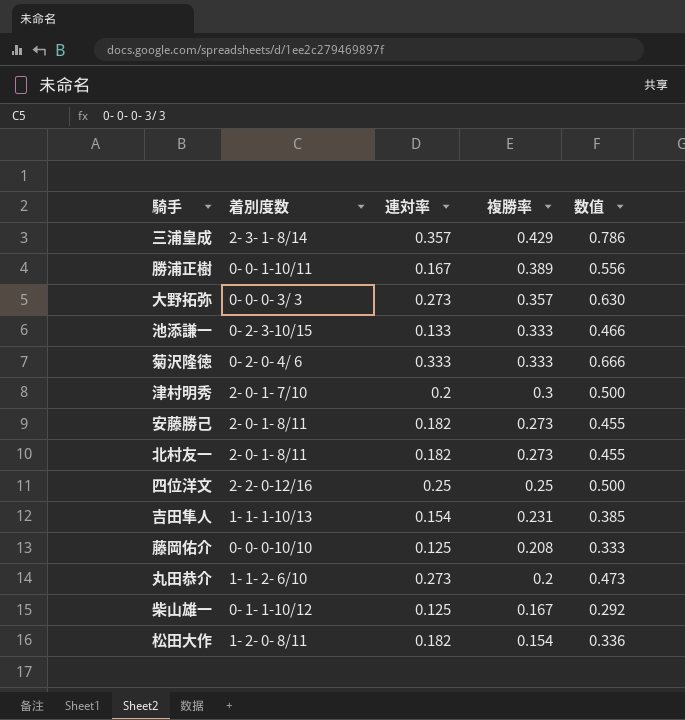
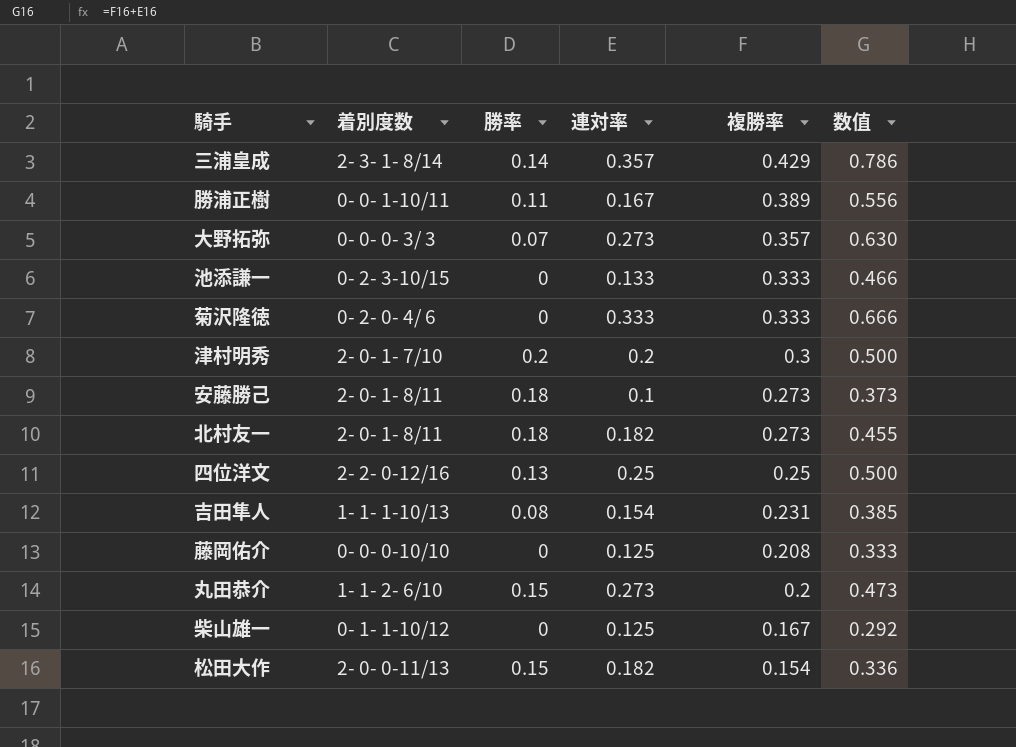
column 勝率 | position: none -> 3
安藤勝己 | 連対率: 0.182 -> 0.1
安藤勝己 | 数值: 0.455 -> 0.373
松田大作 | 着別度数: 1- 2- 0- 8/11 -> 2- 0- 0-11/13

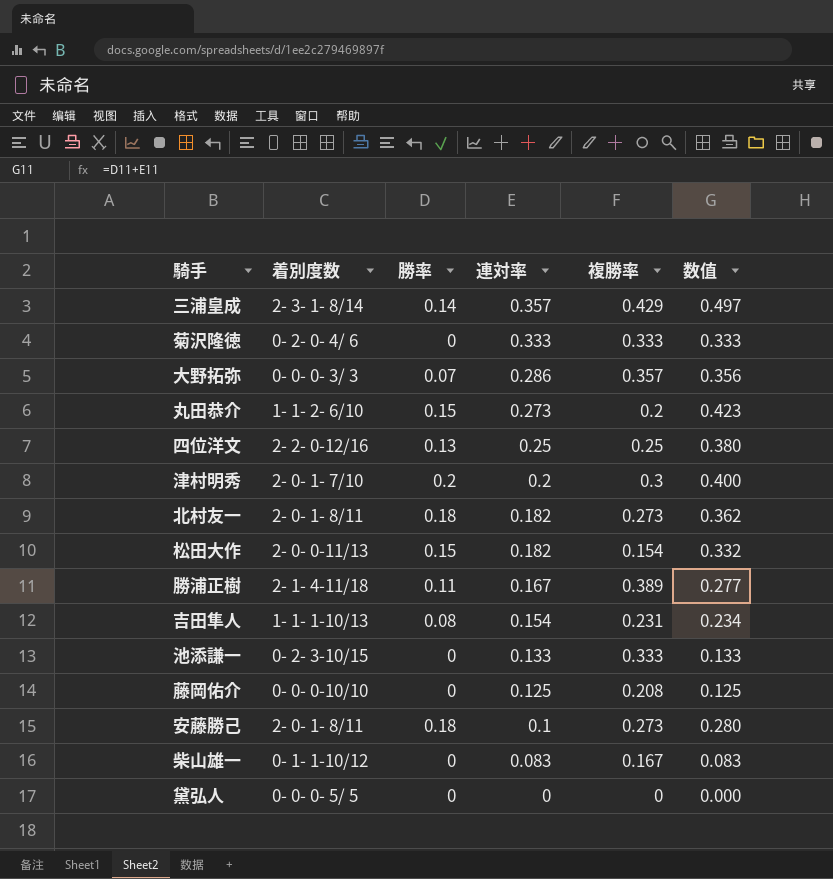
row order: 複勝率 descending -> 連対率 descending
column 数值 | formula: [連対率] + [複勝率] -> [勝率] + [連対率]
大野拓弥 | 連対率: 0.273 -> 0.286
勝浦正樹 | 着別度数: 0- 0- 1-10/11 -> 2- 1- 4-11/18
柴山雄一 | 連対率: 0.125 -> 0.083
row 黛弘人: none -> 0- 0- 0- 5/ 5 | 0 | 0 | 0 | 0.000

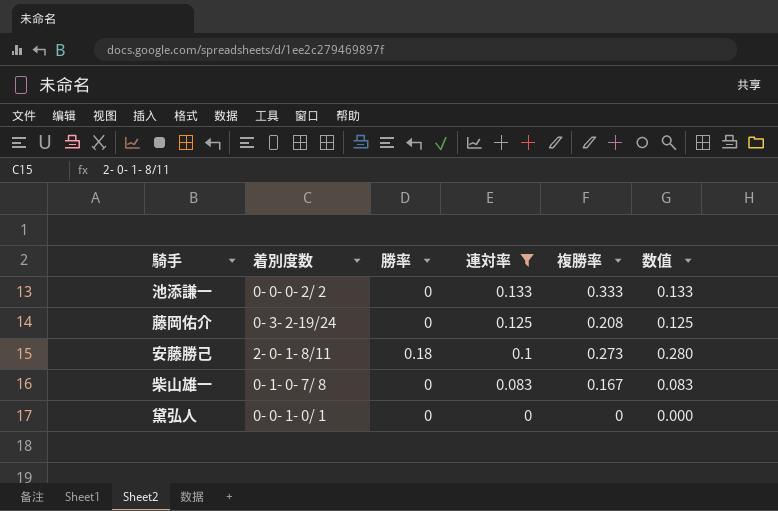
filter: none -> 連対率 <= 0.133
池添謙一 | 着別度数: 0- 2- 3-10/15 -> 0- 0- 0- 2/ 2
藤岡佑介 | 着別度数: 0- 0- 0-10/10 -> 0- 3- 2-19/24
柴山雄一 | 着別度数: 0- 1- 1-10/12 -> 0- 1- 0- 7/ 8
黛弘人 | 着別度数: 0- 0- 0- 5/ 5 -> 0- 0- 1- 0/ 1

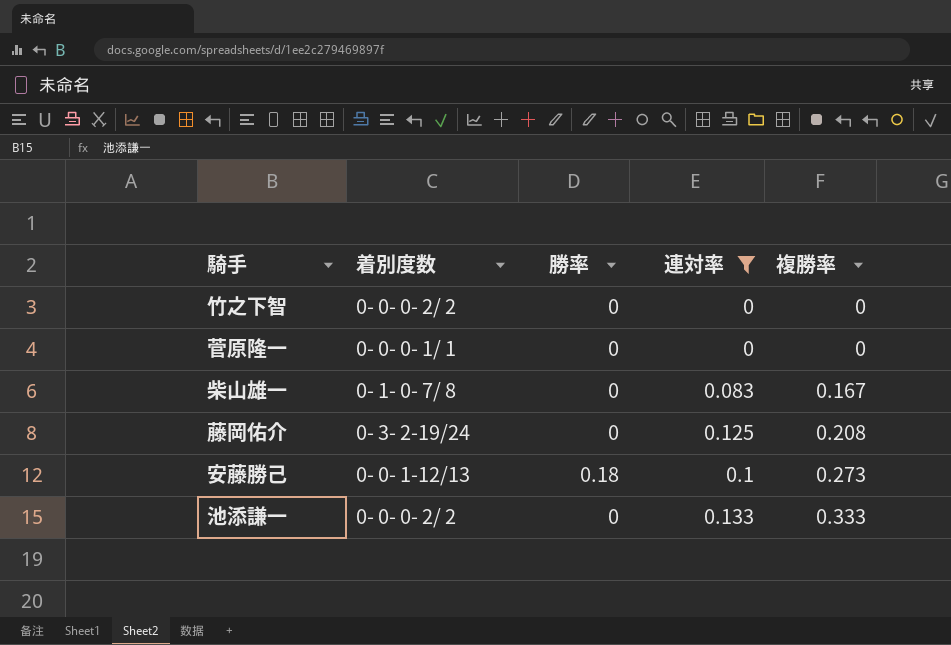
row order: 連対率 descending -> 複勝率 ascending
column 数值 | formula: [勝率] + [連対率] -> none
row 黛弘人: 0- 0- 1- 0/ 1 | 0 | 0 | 0 | 0.000 -> none
row 竹之下智: none -> 0- 0- 0- 2/ 2 | 0 | 0 | 0
row 菅原隆一: none -> 0- 0- 0- 1/ 1 | 0 | 0 | 0
安藤勝己 | 着別度数: 2- 0- 1- 8/11 -> 0- 0- 1-12/13

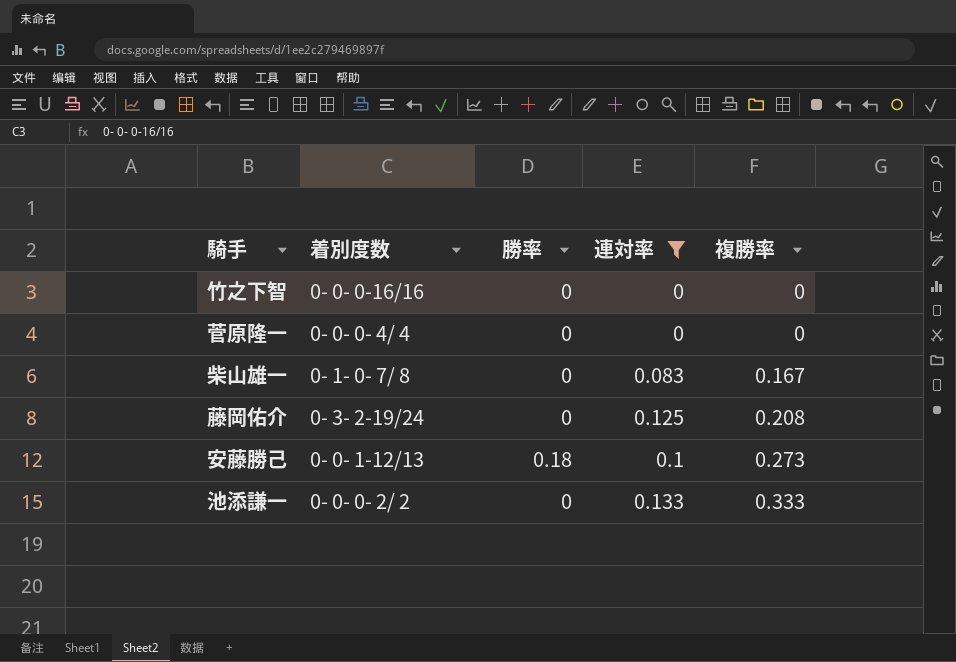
竹之下智 | 着別度数: 0- 0- 0- 2/ 2 -> 0- 0- 0-16/16
菅原隆一 | 着別度数: 0- 0- 0- 1/ 1 -> 0- 0- 0- 4/ 4

